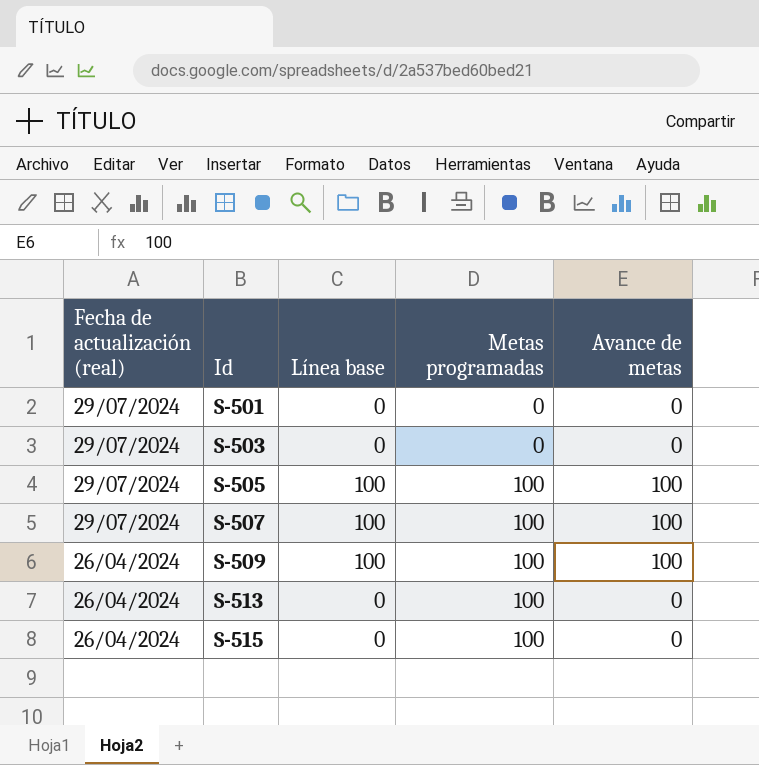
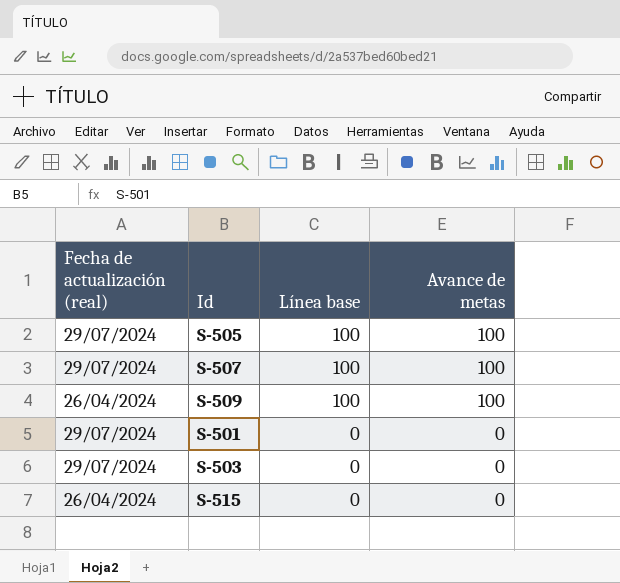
row order: Fecha de actualización (real) descending -> Línea base descending
column Metas programadas | position: 4 -> none
row S-513: 26/04/2024 | 0 | 100 | 0 -> none

